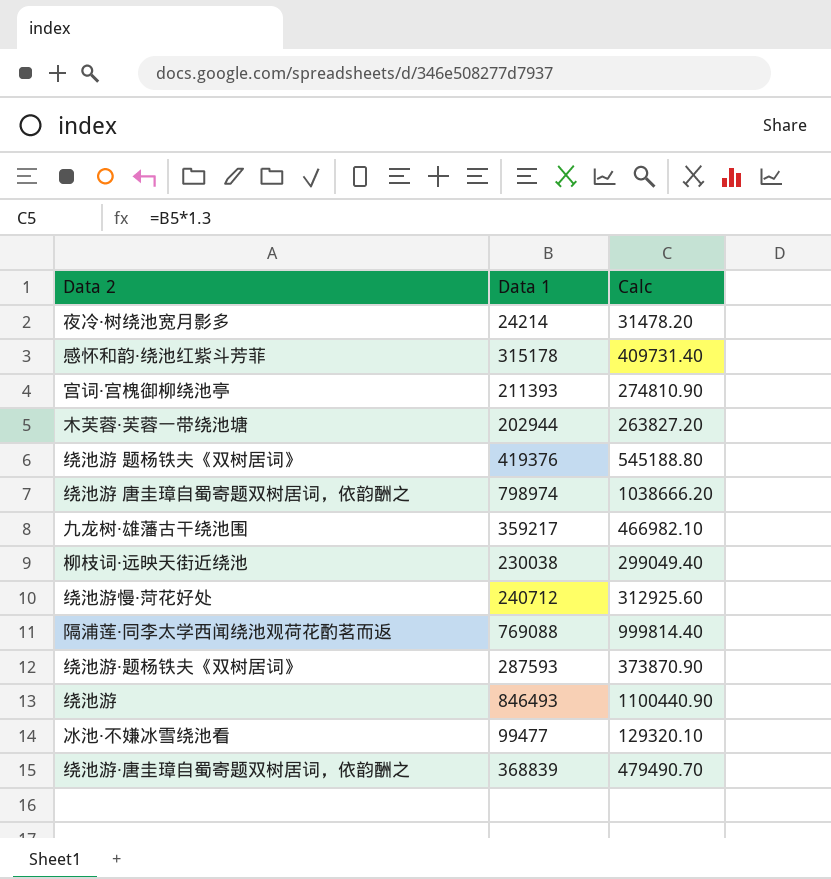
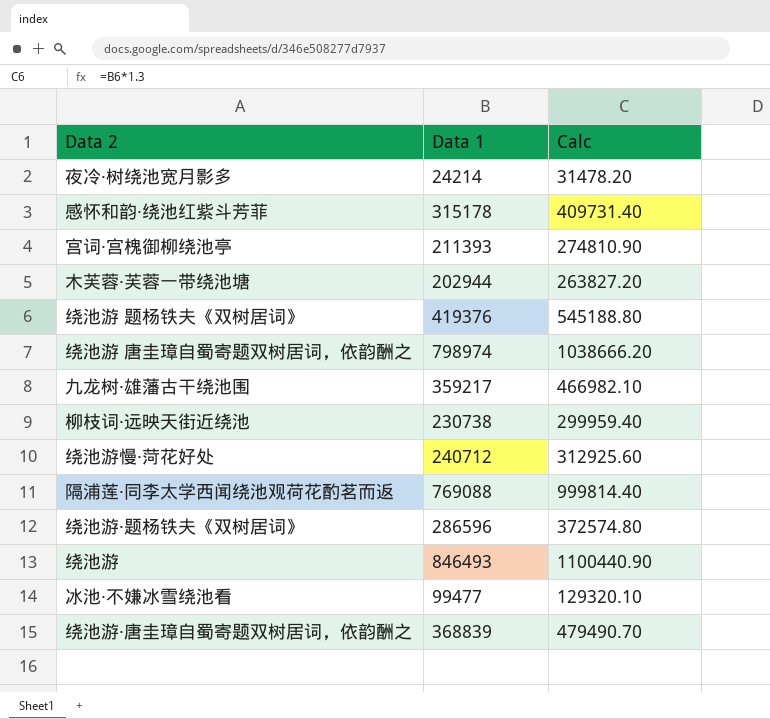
柳枝词·远映天街近绕池 | Data 1: 230038 -> 230738
柳枝词·远映天街近绕池 | Calc: 299049.40 -> 299959.40
绕池游·题杨铁夫《双树居词》 | Data 1: 287593 -> 286596
绕池游·题杨铁夫《双树居词》 | Calc: 373870.90 -> 372574.80

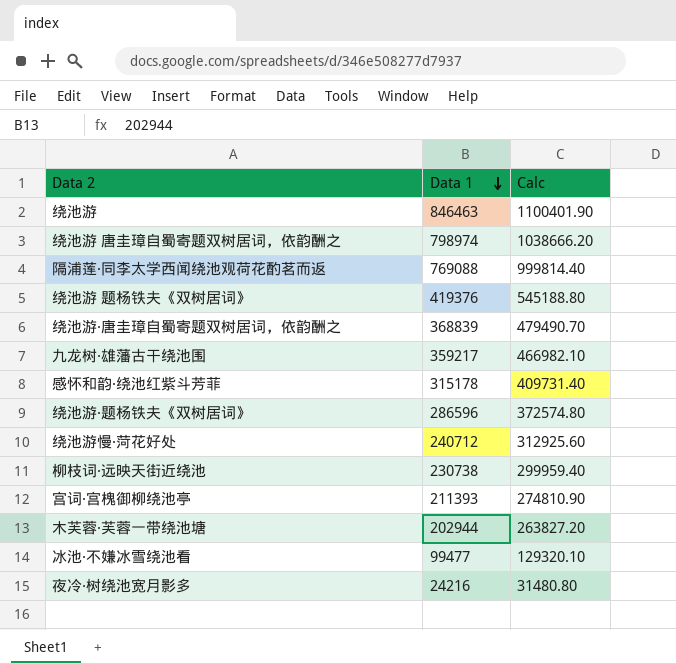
row order: none -> Data 1 descending
绕池游 | Data 1: 846493 -> 846463
绕池游 | Calc: 1100440.90 -> 1100401.90
夜冷·树绕池宽月影多 | Data 1: 24214 -> 24216
夜冷·树绕池宽月影多 | Calc: 31478.20 -> 31480.80

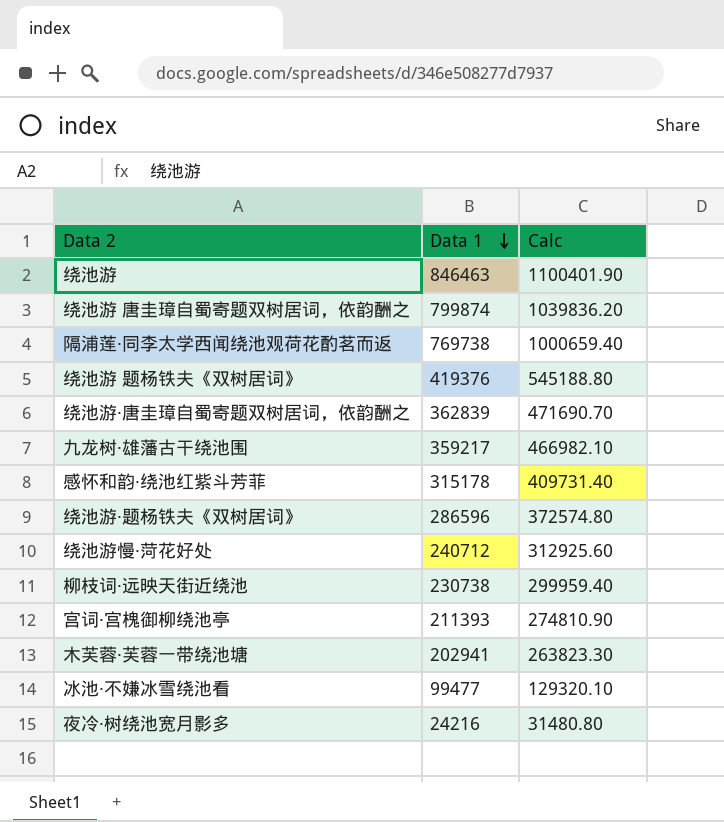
绕池游 唐圭璋自蜀寄题双树居词，依韵酬之 | Data 1: 798974 -> 799874
绕池游 唐圭璋自蜀寄题双树居词，依韵酬之 | Calc: 1038666.20 -> 1039836.20
隔浦莲·同李太学西闻绕池观荷花酌茗而返 | Data 1: 769088 -> 769738
隔浦莲·同李太学西闻绕池观荷花酌茗而返 | Calc: 999814.40 -> 1000659.40
绕池游·唐圭璋自蜀寄题双树居词，依韵酬之 | Data 1: 368839 -> 362839
绕池游·唐圭璋自蜀寄题双树居词，依韵酬之 | Calc: 479490.70 -> 471690.70
木芙蓉·芙蓉一带绕池塘 | Data 1: 202944 -> 202941
木芙蓉·芙蓉一带绕池塘 | Calc: 263827.20 -> 263823.30

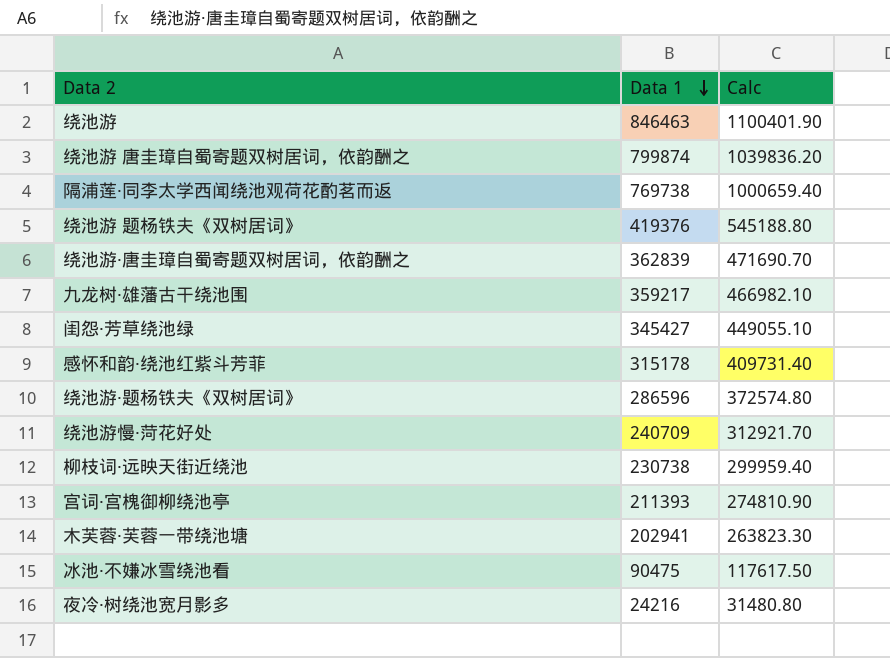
row 闺怨·芳草绕池绿: none -> 345427 | 449055.10
绕池游慢·菏花好处 | Data 1: 240712 -> 240709
绕池游慢·菏花好处 | Calc: 312925.60 -> 312921.70
冰池·不嫌冰雪绕池看 | Data 1: 99477 -> 90475
冰池·不嫌冰雪绕池看 | Calc: 129320.10 -> 117617.50

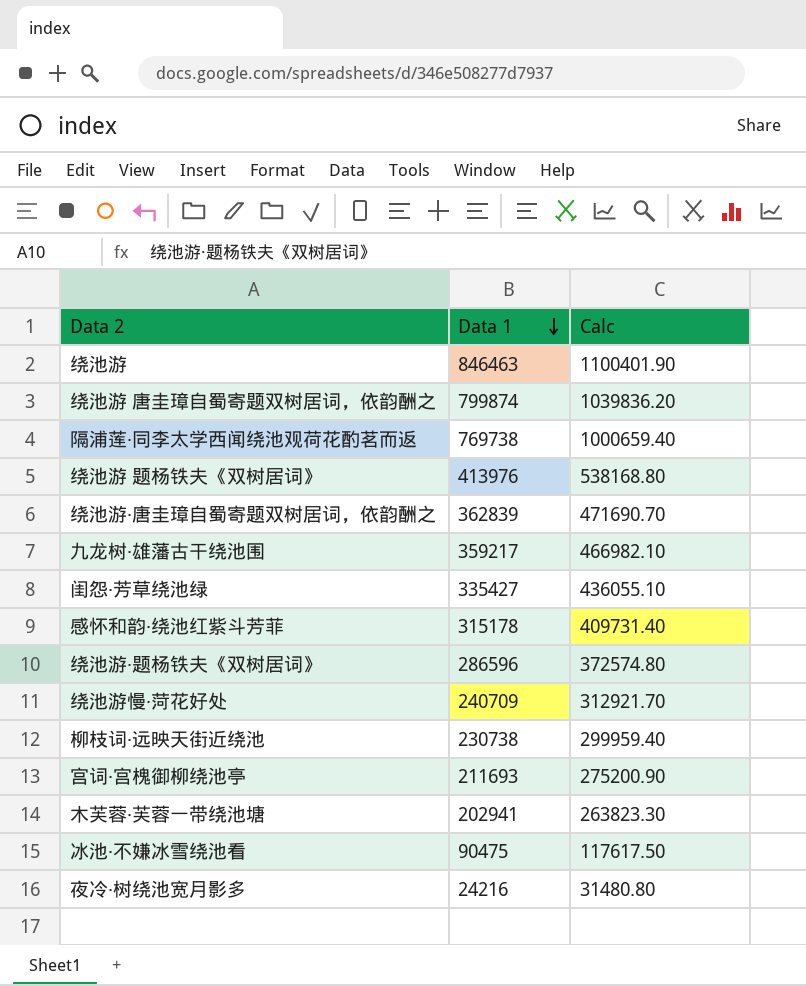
绕池游 题杨铁夫《双树居词》 | Data 1: 419376 -> 413976
绕池游 题杨铁夫《双树居词》 | Calc: 545188.80 -> 538168.80
闺怨·芳草绕池绿 | Data 1: 345427 -> 335427
闺怨·芳草绕池绿 | Calc: 449055.10 -> 436055.10
宫词·宫槐御柳绕池亭 | Data 1: 211393 -> 211693
宫词·宫槐御柳绕池亭 | Calc: 274810.90 -> 275200.90

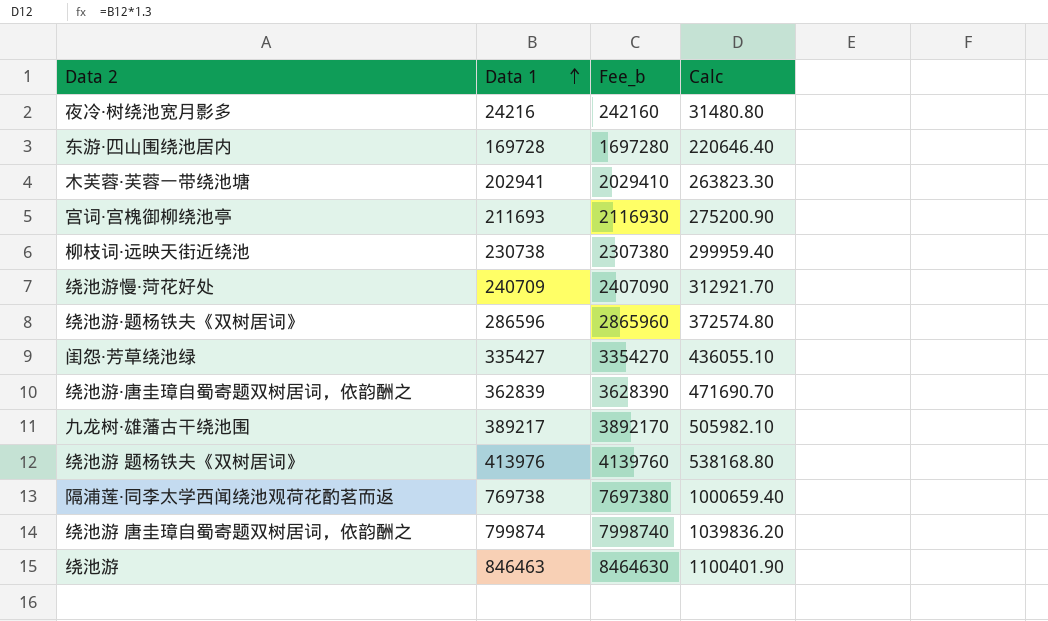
row order: Data 1 descending -> Data 1 ascending
column Fee_b | formula: none -> [Data 1] * 10
row 感怀和韵·绕池红紫斗芳菲: 315178 | 409731.40 -> none
row 冰池·不嫌冰雪绕池看: 90475 | 117617.50 -> none
row 东游·四山围绕池居内: none -> 169728 | 1697280 | 220646.40
九龙树·雄藩古干绕池围 | Data 1: 359217 -> 389217
九龙树·雄藩古干绕池围 | Calc: 466982.10 -> 505982.10

